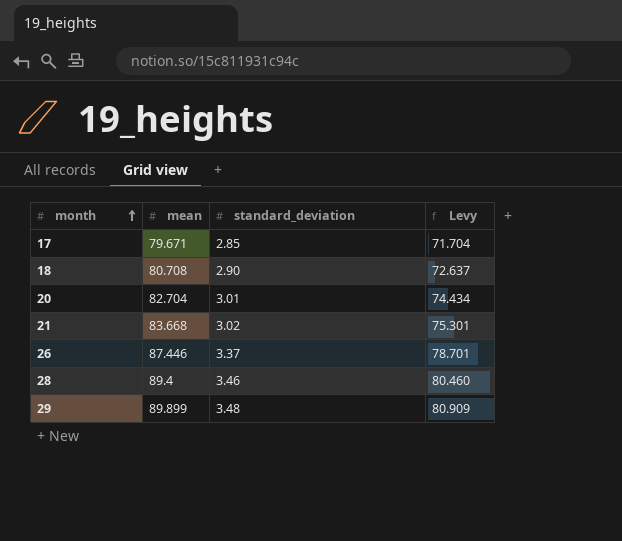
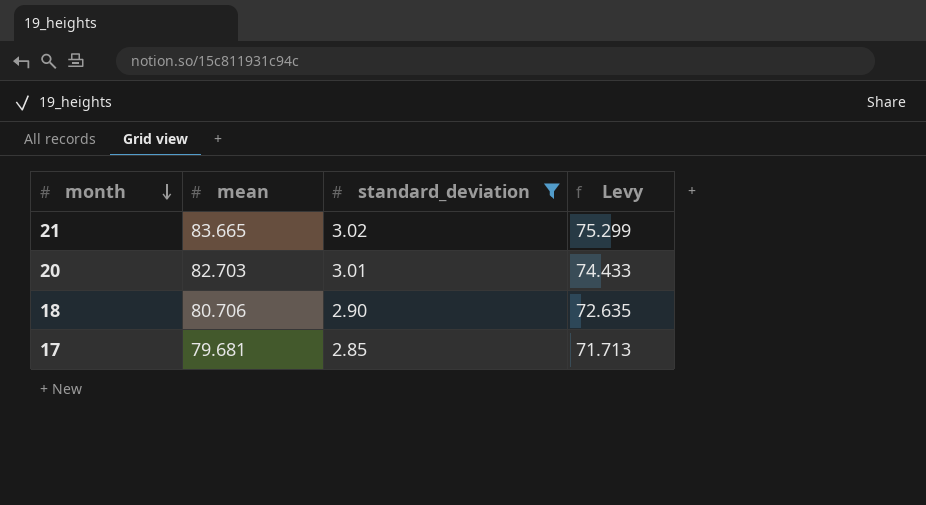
filter: none -> standard_deviation <= 3.02
row order: month ascending -> month descending
21 | mean: 83.668 -> 83.665
21 | Levy: 75.301 -> 75.299
20 | mean: 82.704 -> 82.703
20 | Levy: 74.434 -> 74.433
18 | mean: 80.708 -> 80.706
18 | Levy: 72.637 -> 72.635
17 | mean: 79.671 -> 79.681
17 | Levy: 71.704 -> 71.713

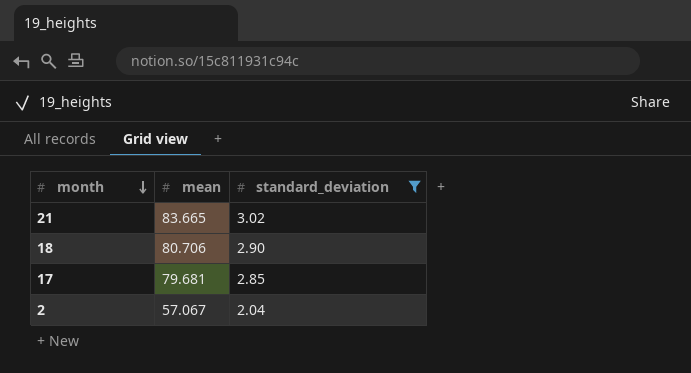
column Levy | formula: [mean] * 0.9 -> none
row 20: 82.703 | 3.01 | 74.433 -> none
row 2: none -> 57.067 | 2.04

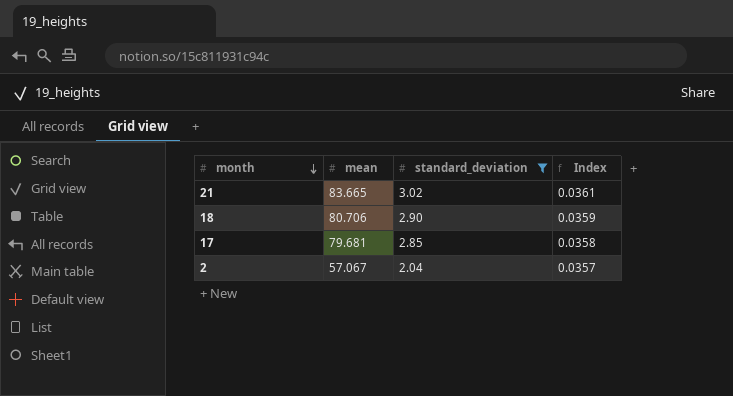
column Index | formula: none -> [standard_deviation] / [mean]

